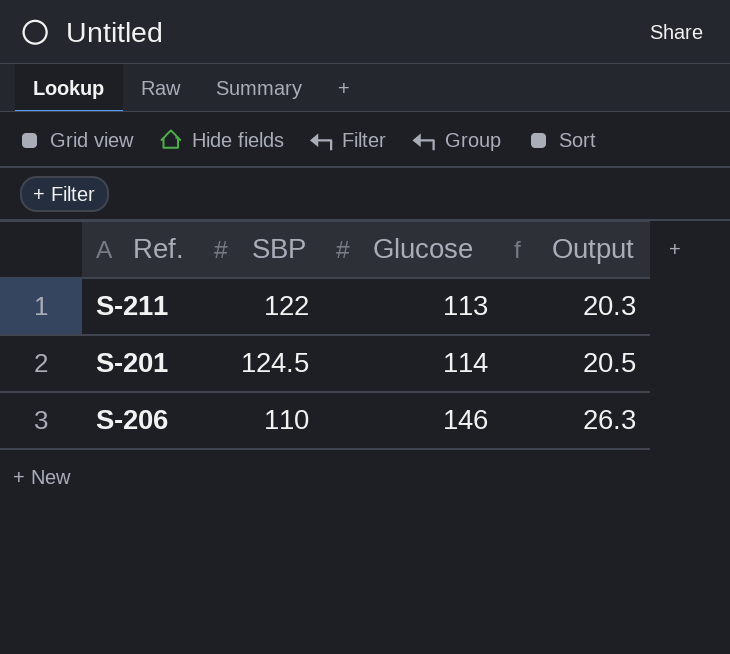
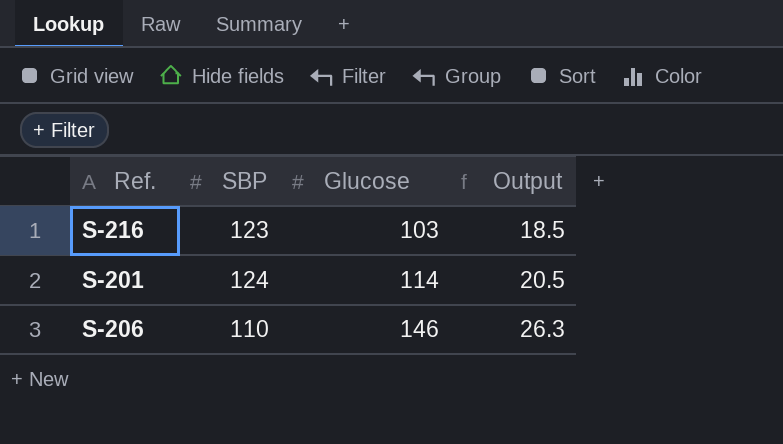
row S-211: 122 | 113 | 20.3 -> none
row S-216: none -> 123 | 103 | 18.5
S-201 | SBP: 124.5 -> 124

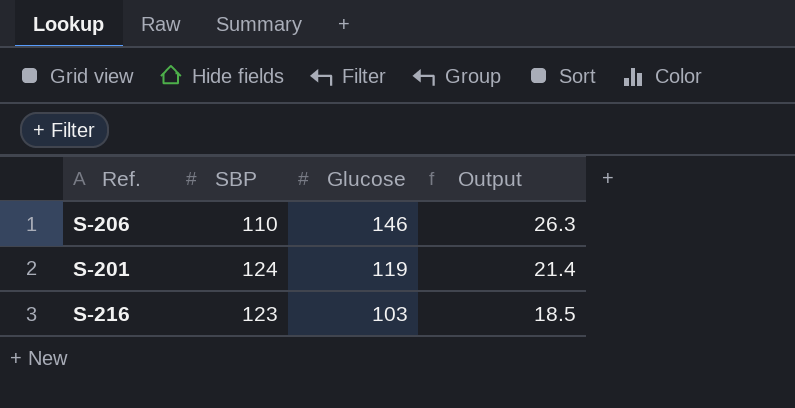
row order: Glucose ascending -> Glucose descending
S-201 | Glucose: 114 -> 119
S-201 | Output: 20.5 -> 21.4

